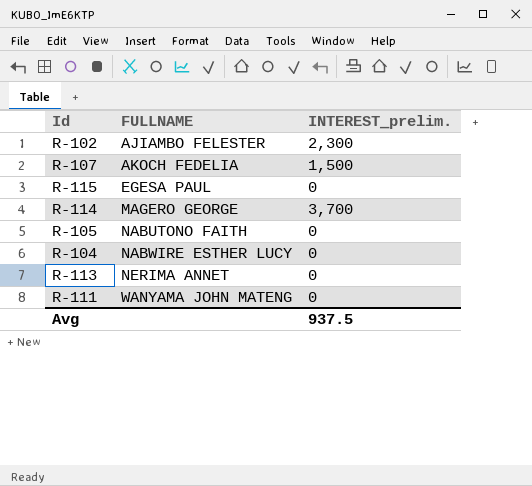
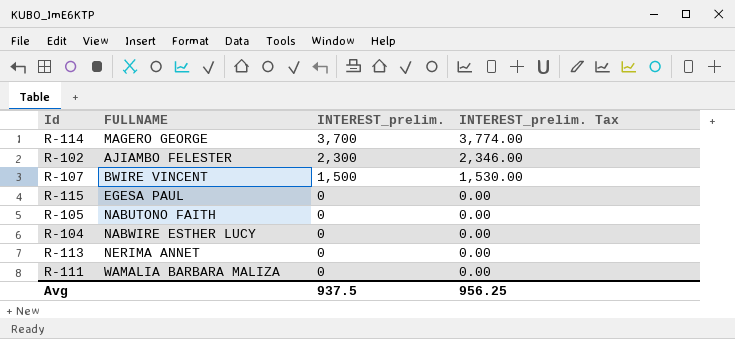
row order: FULLNAME ascending -> INTEREST_prelim. descending
column INTEREST_prelim. Tax | formula: none -> [INTEREST_prelim.] * 1.02
R-107 | FULLNAME: AKOCH FEDELIA -> BWIRE VINCENT
R-111 | FULLNAME: WANYAMA JOHN MATENG -> WAMALIA BARBARA MALIZA

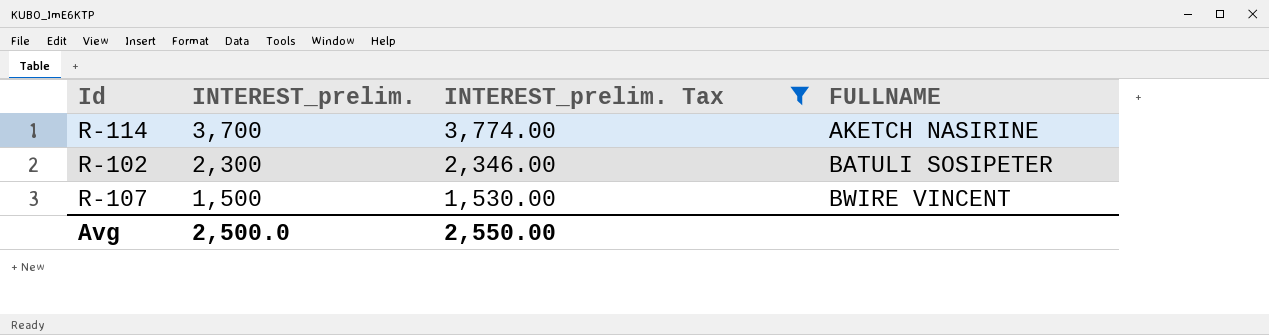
filter: none -> INTEREST_prelim. Tax != 0.00
column FULLNAME | position: 2 -> 4
R-114 | FULLNAME: MAGERO GEORGE -> AKETCH NASIRINE
R-102 | FULLNAME: AJIAMBO FELESTER -> BATULI SOSIPETER
Avg | INTEREST_prelim.: 937.5 -> 2,500.0
Avg | INTEREST_prelim. Tax: 956.25 -> 2,550.00

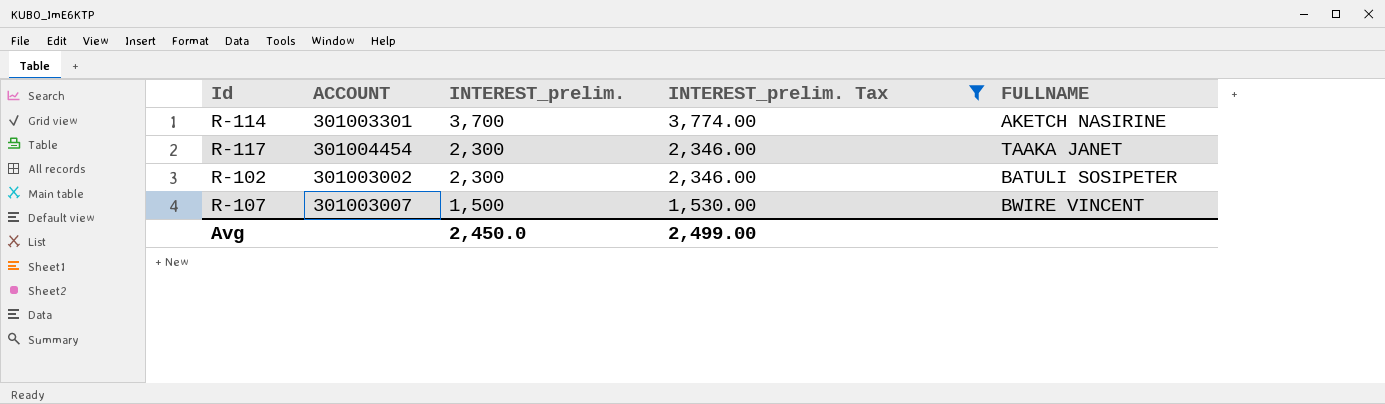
column ACCOUNT | position: none -> 2
row R-117: none -> 301004454 | 2,300 | 2,346.00 | TAAKA JANET
Avg | INTEREST_prelim.: 2,500.0 -> 2,450.0
Avg | INTEREST_prelim. Tax: 2,550.00 -> 2,499.00

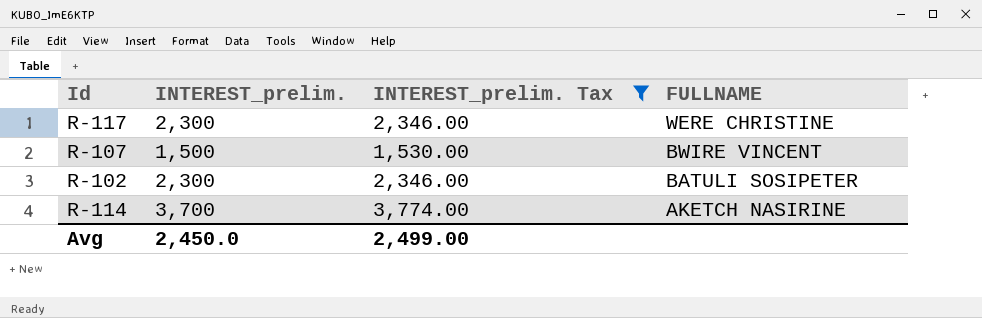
row order: INTEREST_prelim. descending -> FULLNAME descending
column ACCOUNT | position: 2 -> none
R-117 | FULLNAME: TAAKA JANET -> WERE CHRISTINE

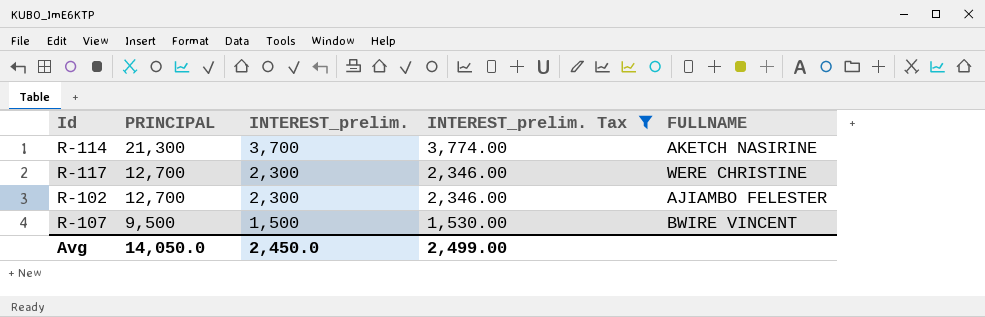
row order: FULLNAME descending -> PRINCIPAL descending
column PRINCIPAL | position: none -> 2
R-102 | FULLNAME: BATULI SOSIPETER -> AJIAMBO FELESTER

